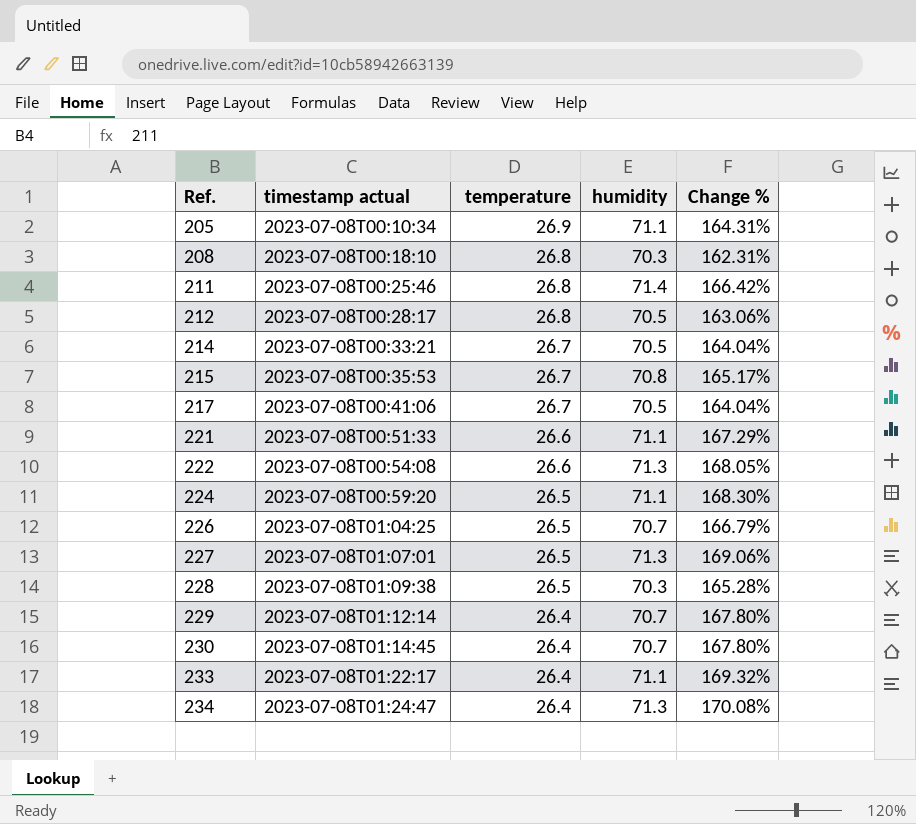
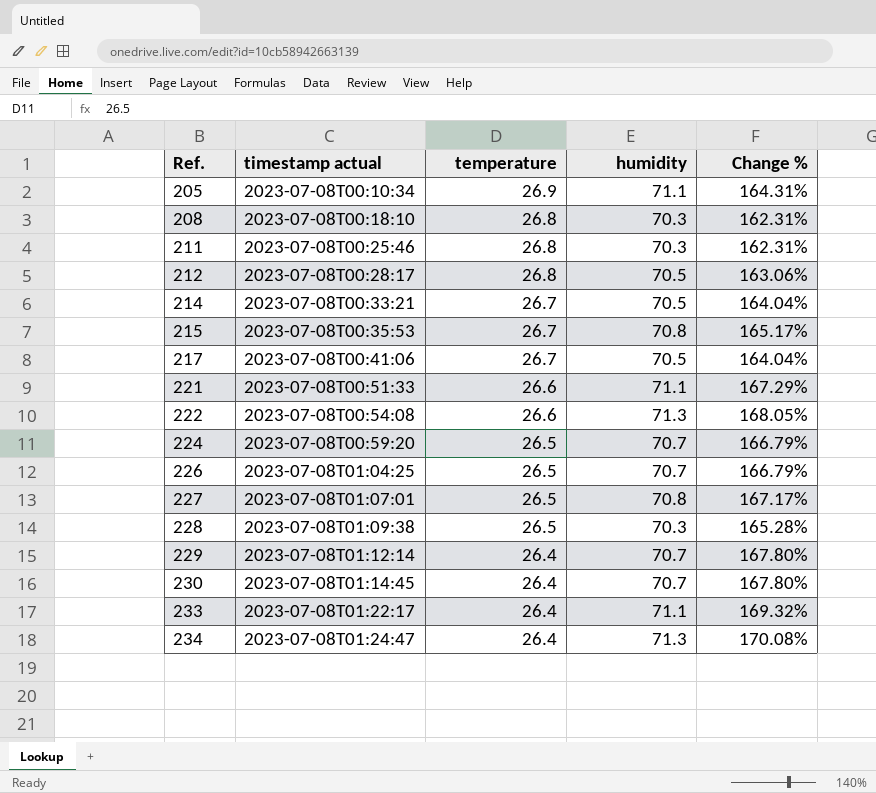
211 | humidity: 71.4 -> 70.3
211 | Change %: 166.42% -> 162.31%
224 | humidity: 71.1 -> 70.7
224 | Change %: 168.30% -> 166.79%
227 | humidity: 71.3 -> 70.8
227 | Change %: 169.06% -> 167.17%

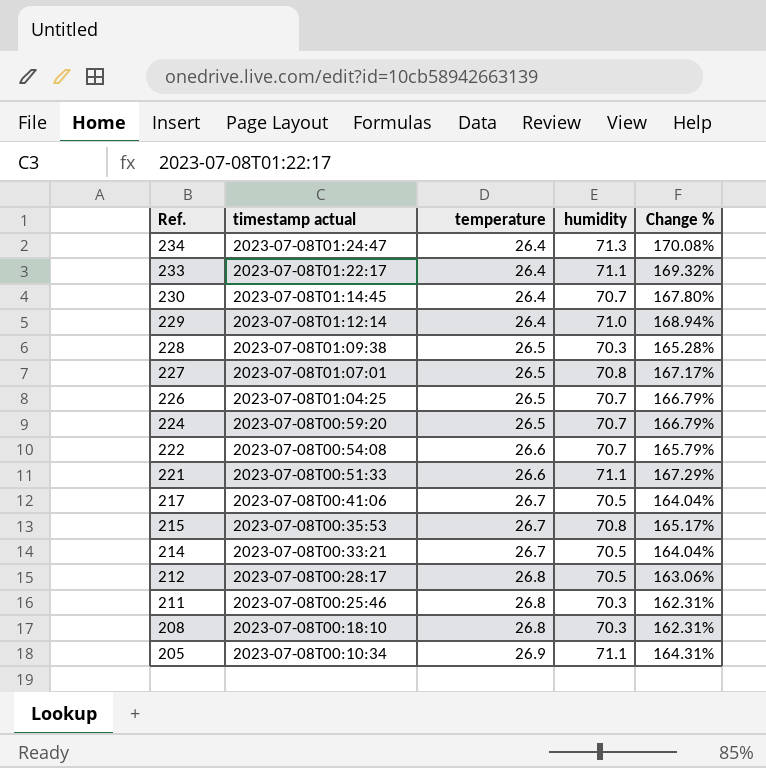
row order: Ref. ascending -> Ref. descending
229 | humidity: 70.7 -> 71.0
229 | Change %: 167.80% -> 168.94%
222 | humidity: 71.3 -> 70.7
222 | Change %: 168.05% -> 165.79%

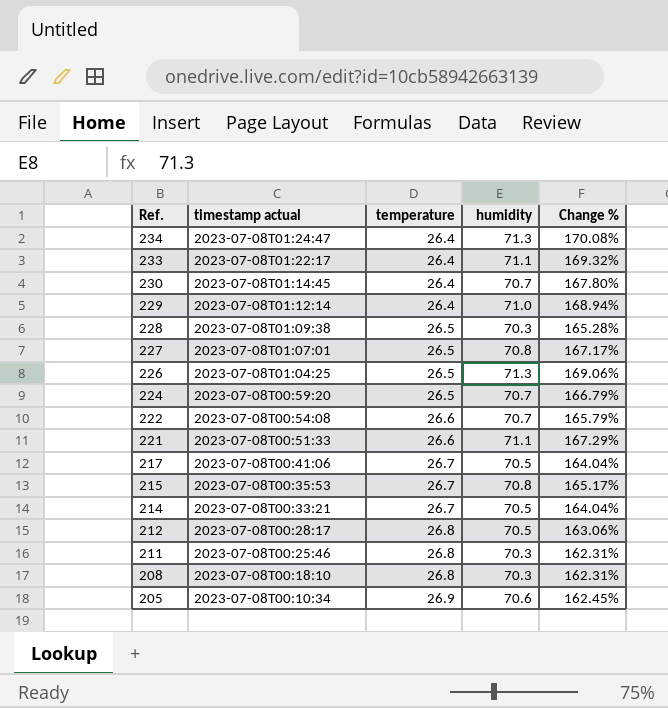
226 | humidity: 70.7 -> 71.3
226 | Change %: 166.79% -> 169.06%
205 | humidity: 71.1 -> 70.6
205 | Change %: 164.31% -> 162.45%

